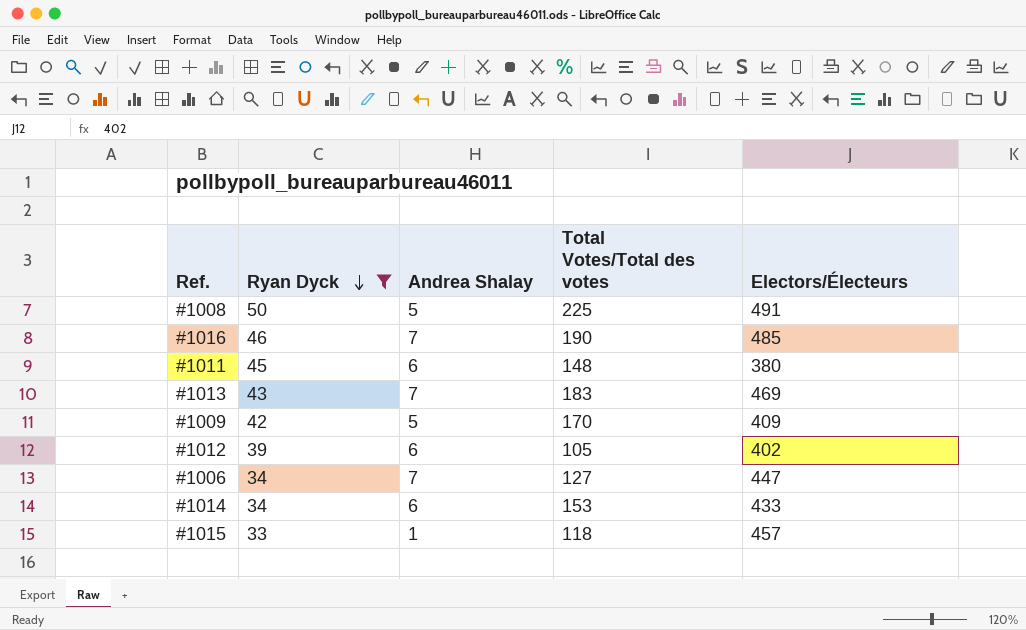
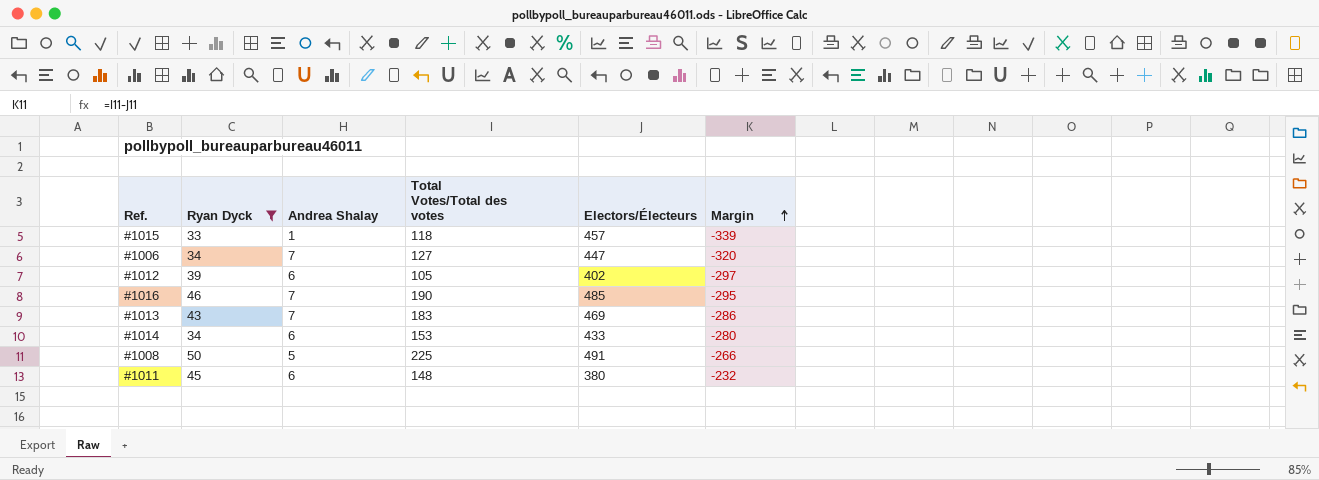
row order: Ryan Dyck descending -> Margin ascending
column Margin | formula: none -> [Total Votes/Total des votes] - [Electors/Électeurs]
row #1009: 42 | 5 | 170 | 409 -> none

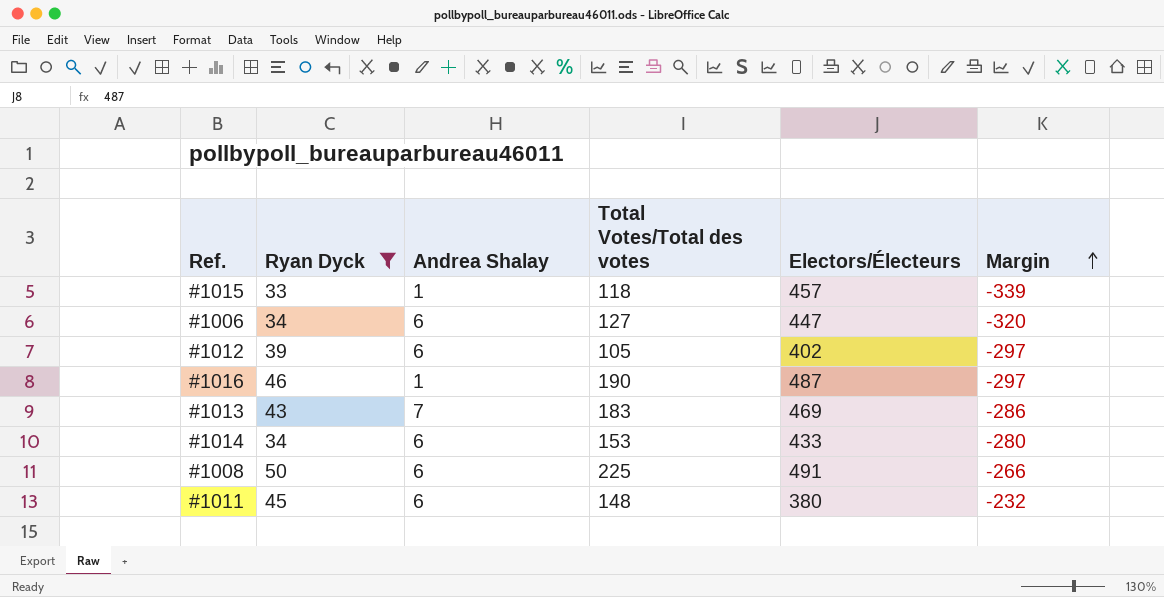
#1006 | Andrea Shalay: 7 -> 6
#1016 | Andrea Shalay: 7 -> 1
#1016 | Electors/Électeurs: 485 -> 487
#1016 | Margin: -295 -> -297
#1008 | Andrea Shalay: 5 -> 6

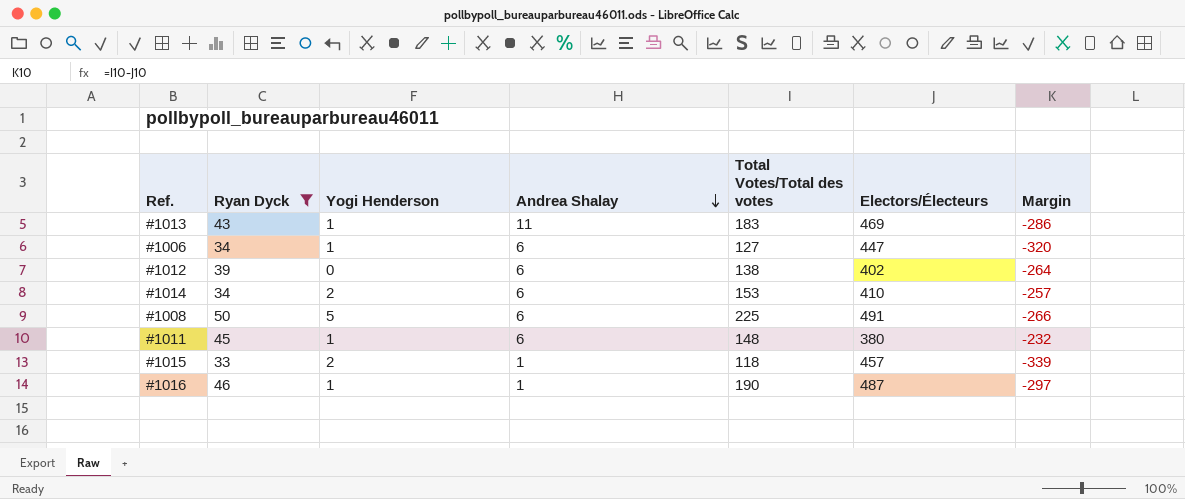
row order: Margin ascending -> Andrea Shalay descending
column Yogi Henderson | position: none -> 3
#1013 | Andrea Shalay: 7 -> 11
#1012 | Total Votes/Total des votes: 105 -> 138
#1012 | Margin: -297 -> -264
#1014 | Electors/Électeurs: 433 -> 410
#1014 | Margin: -280 -> -257

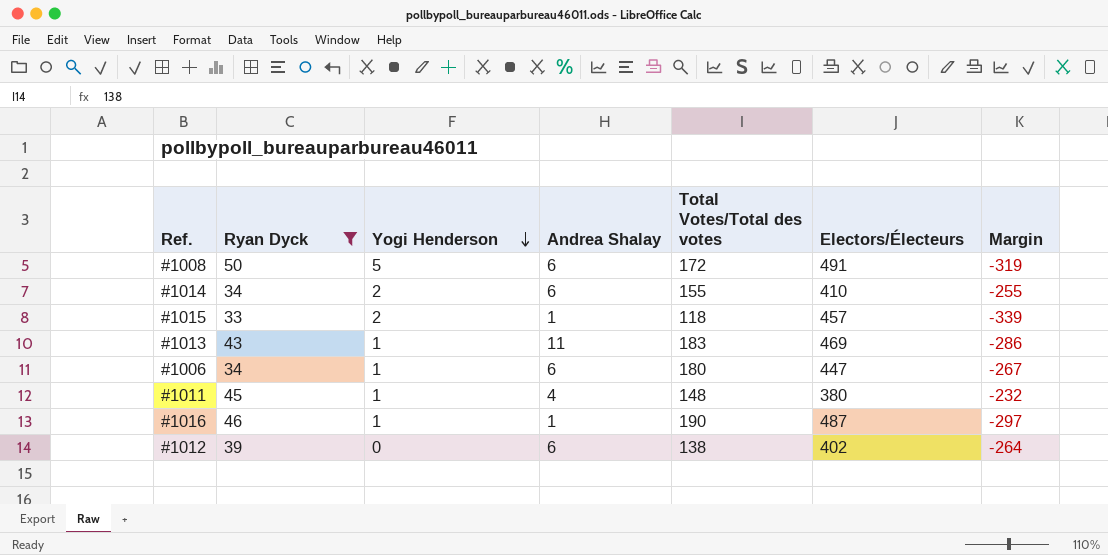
row order: Andrea Shalay descending -> Yogi Henderson descending
#1008 | Total Votes/Total des votes: 225 -> 172
#1008 | Margin: -266 -> -319
#1014 | Total Votes/Total des votes: 153 -> 155
#1014 | Margin: -257 -> -255
#1006 | Total Votes/Total des votes: 127 -> 180
#1006 | Margin: -320 -> -267
#1011 | Andrea Shalay: 6 -> 4

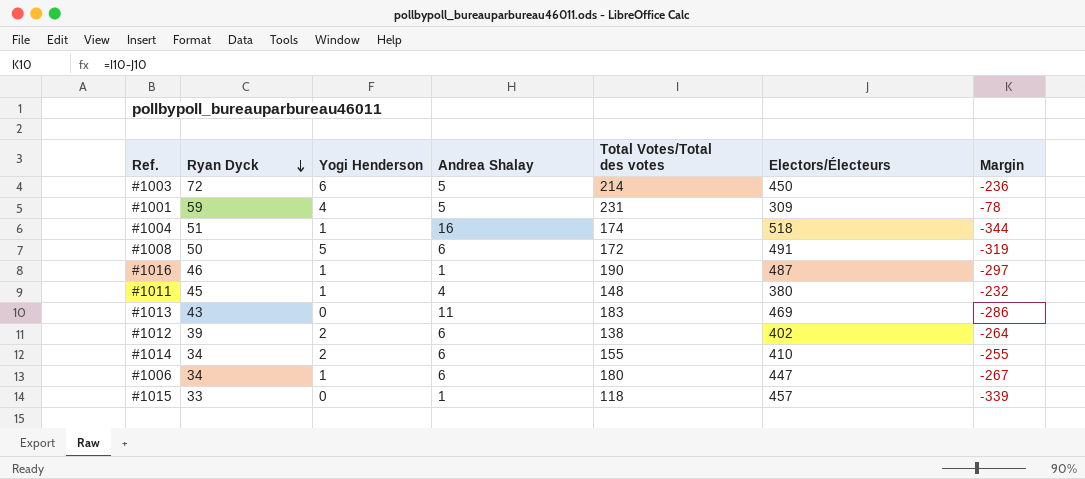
filter: Ryan Dyck <= 50 -> none
row order: Yogi Henderson descending -> Ryan Dyck descending
#1013 | Yogi Henderson: 1 -> 0
#1012 | Yogi Henderson: 0 -> 2
#1015 | Yogi Henderson: 2 -> 0

